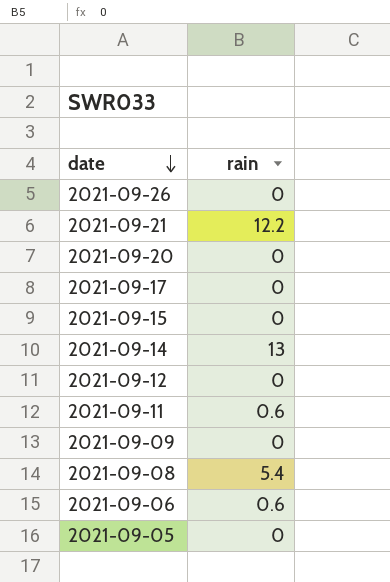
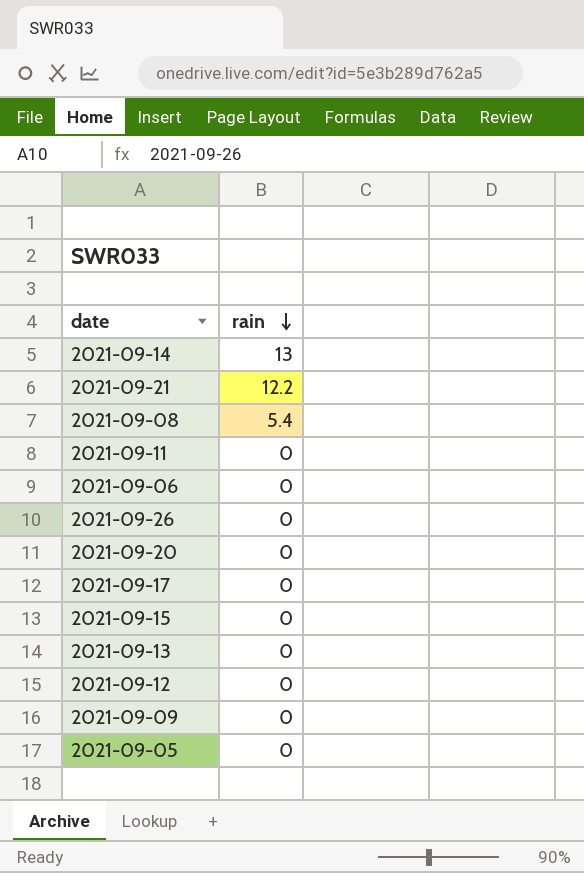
row order: date descending -> rain descending
2021-09-11 | rain: 0.6 -> 0
2021-09-06 | rain: 0.6 -> 0
row 2021-09-13: none -> 0

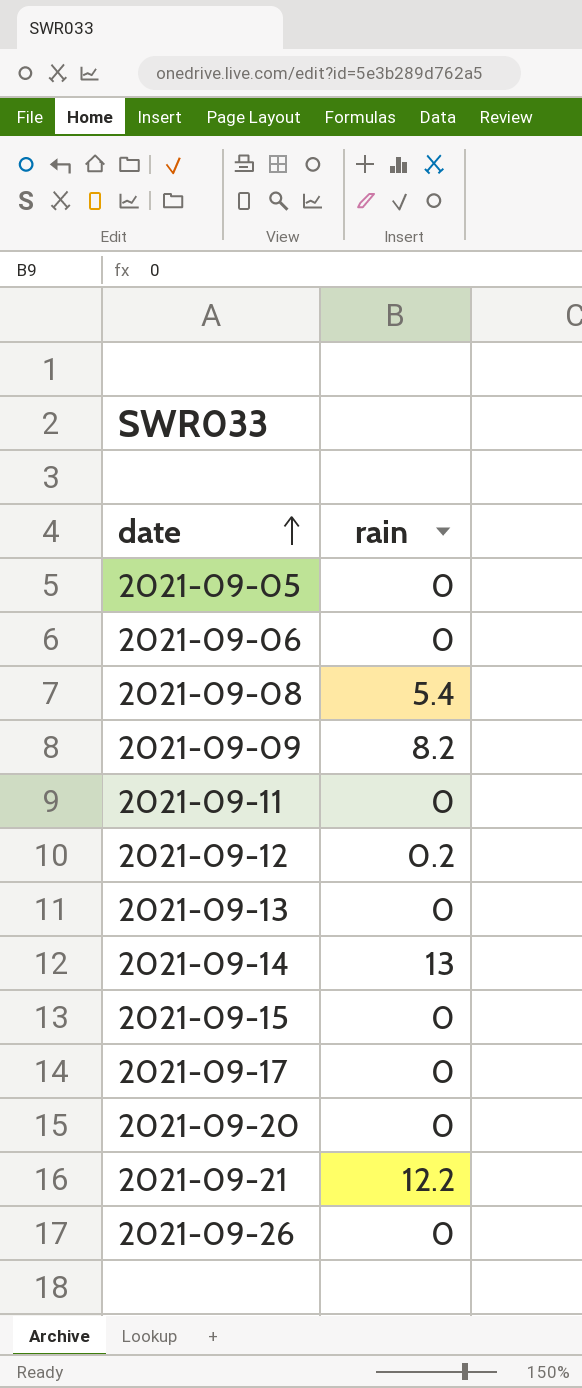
row order: rain descending -> date ascending
2021-09-09 | rain: 0 -> 8.2
2021-09-12 | rain: 0 -> 0.2

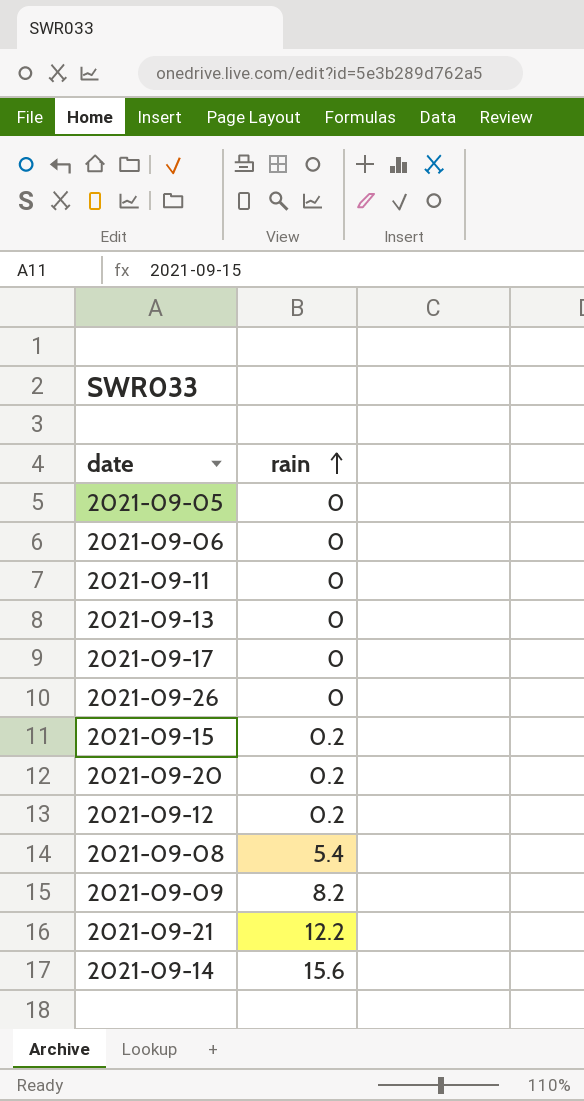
row order: date ascending -> rain ascending
2021-09-15 | rain: 0 -> 0.2
2021-09-20 | rain: 0 -> 0.2
2021-09-14 | rain: 13 -> 15.6

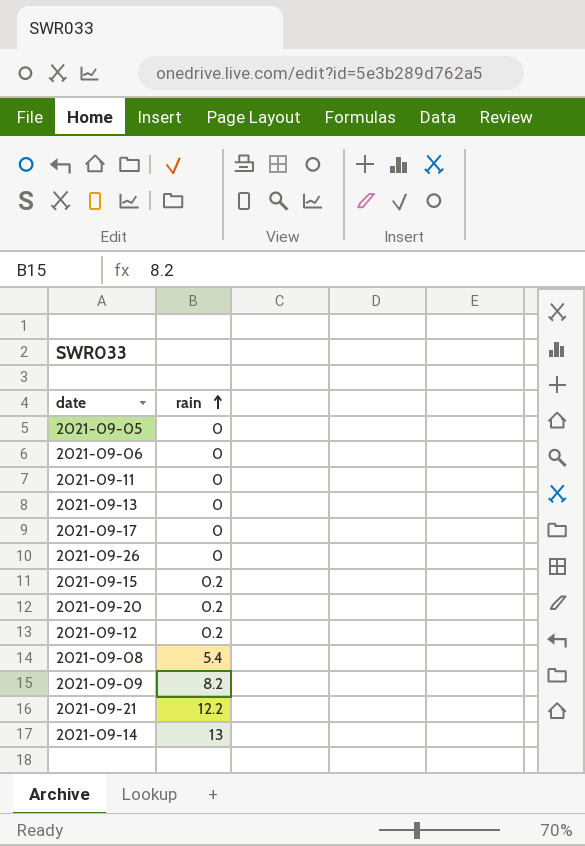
2021-09-14 | rain: 15.6 -> 13

